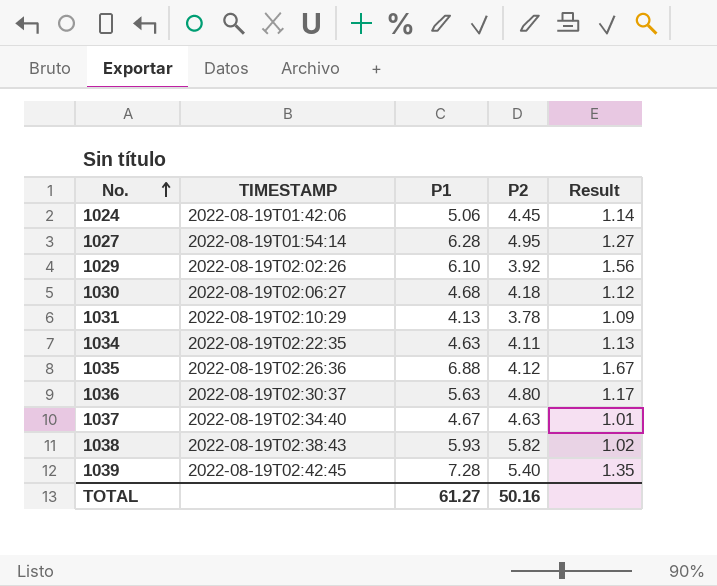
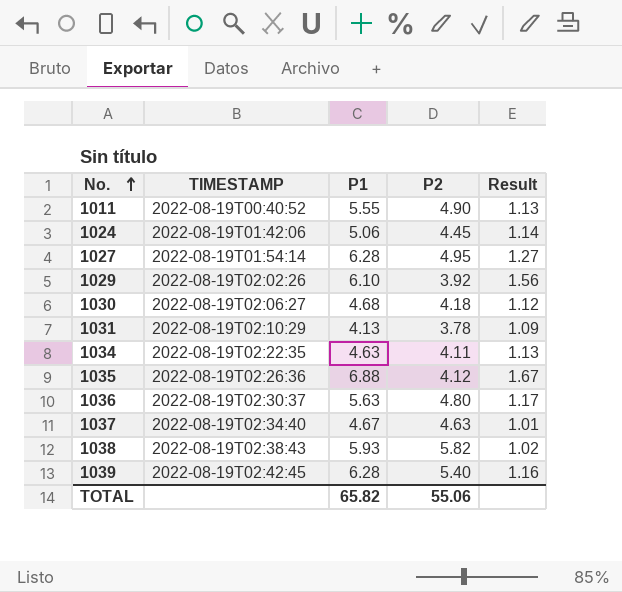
row 1011: none -> 2022-08-19T00:40:52 | 5.55 | 4.90 | 1.13
1039 | P1: 7.28 -> 6.28
1039 | Result: 1.35 -> 1.16
TOTAL | P1: 61.27 -> 65.82
TOTAL | P2: 50.16 -> 55.06

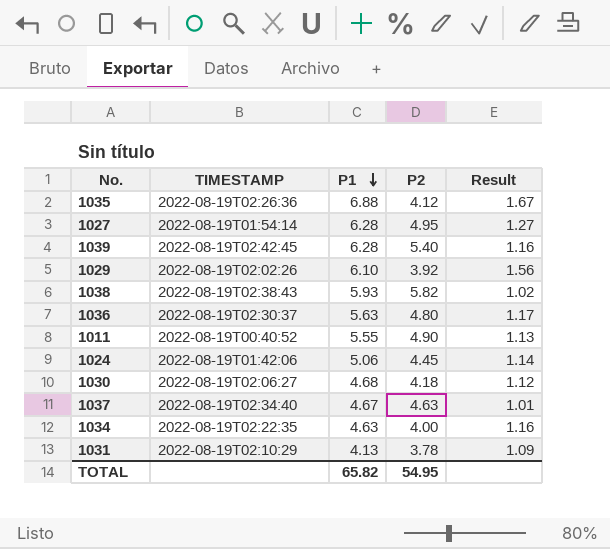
row order: No. ascending -> P1 descending
1034 | P2: 4.11 -> 4.00
1034 | Result: 1.13 -> 1.16
TOTAL | P2: 55.06 -> 54.95

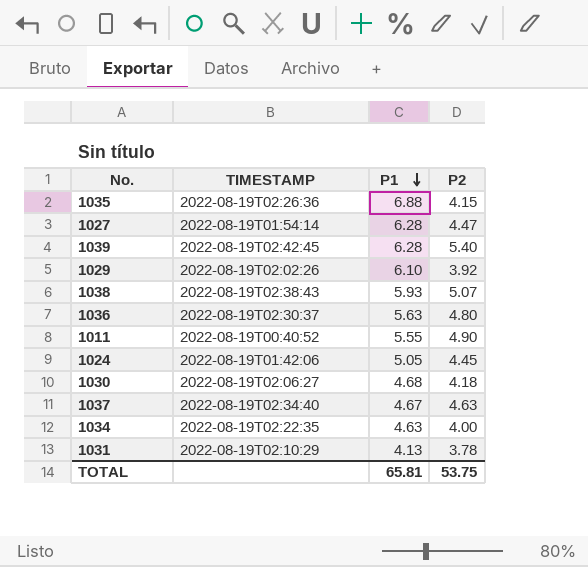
column Result | formula: [P1] / [P2] -> none
1035 | P2: 4.12 -> 4.15
1027 | P2: 4.95 -> 4.47
1038 | P2: 5.82 -> 5.07
1024 | P1: 5.06 -> 5.05
TOTAL | P1: 65.82 -> 65.81
TOTAL | P2: 54.95 -> 53.75

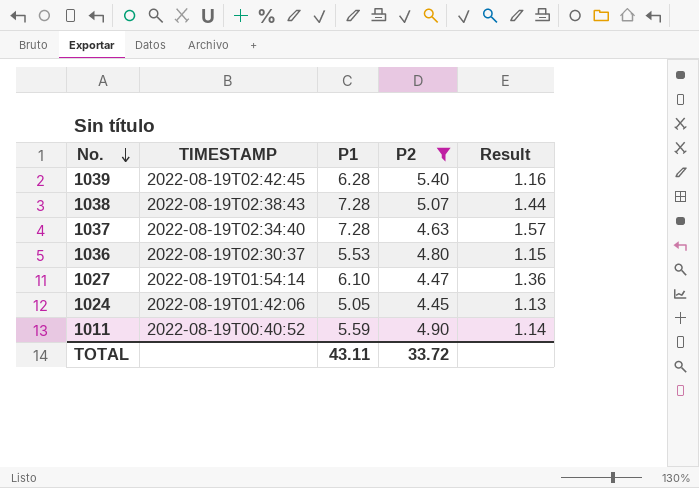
filter: none -> P2 >= 4.45
row order: P1 descending -> No. descending
column Result | formula: none -> [P1] / [P2]
1038 | P1: 5.93 -> 7.28
1037 | P1: 4.67 -> 7.28
1036 | P1: 5.63 -> 5.53
1027 | P1: 6.28 -> 6.10
1011 | P1: 5.55 -> 5.59
TOTAL | P1: 65.81 -> 43.11
TOTAL | P2: 53.75 -> 33.72

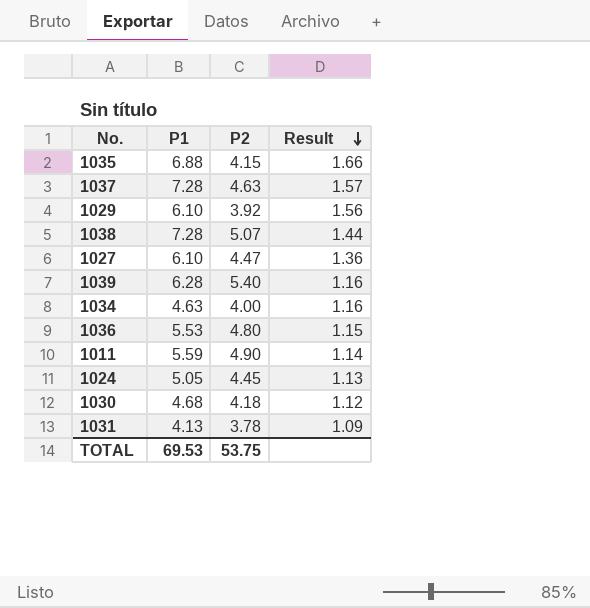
filter: P2 >= 4.45 -> none
row order: No. descending -> Result descending
column TIMESTAMP | position: 2 -> none
TOTAL | P1: 43.11 -> 69.53
TOTAL | P2: 33.72 -> 53.75

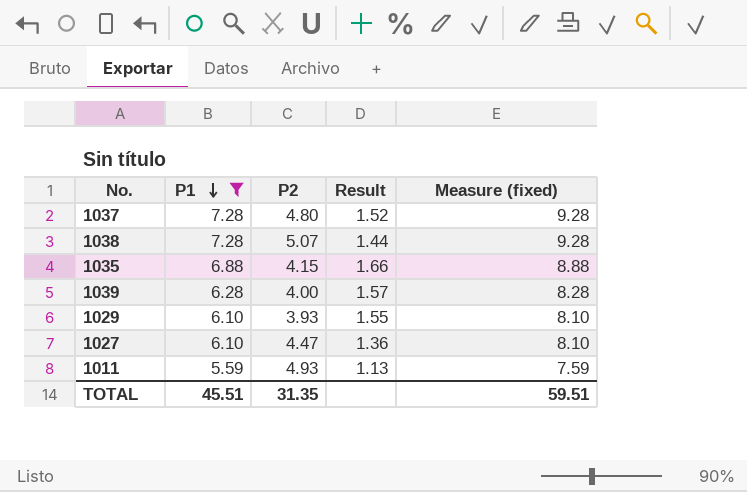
filter: none -> P1 >= 5.59
row order: Result descending -> P1 descending
column Measure (fixed) | formula: none -> [P1] + 2
1037 | P2: 4.63 -> 4.80
1037 | Result: 1.57 -> 1.52
1039 | P2: 5.40 -> 4.00
1039 | Result: 1.16 -> 1.57
1029 | P2: 3.92 -> 3.93
1029 | Result: 1.56 -> 1.55
1011 | P2: 4.90 -> 4.93
1011 | Result: 1.14 -> 1.13
TOTAL | P1: 69.53 -> 45.51
TOTAL | P2: 53.75 -> 31.35

